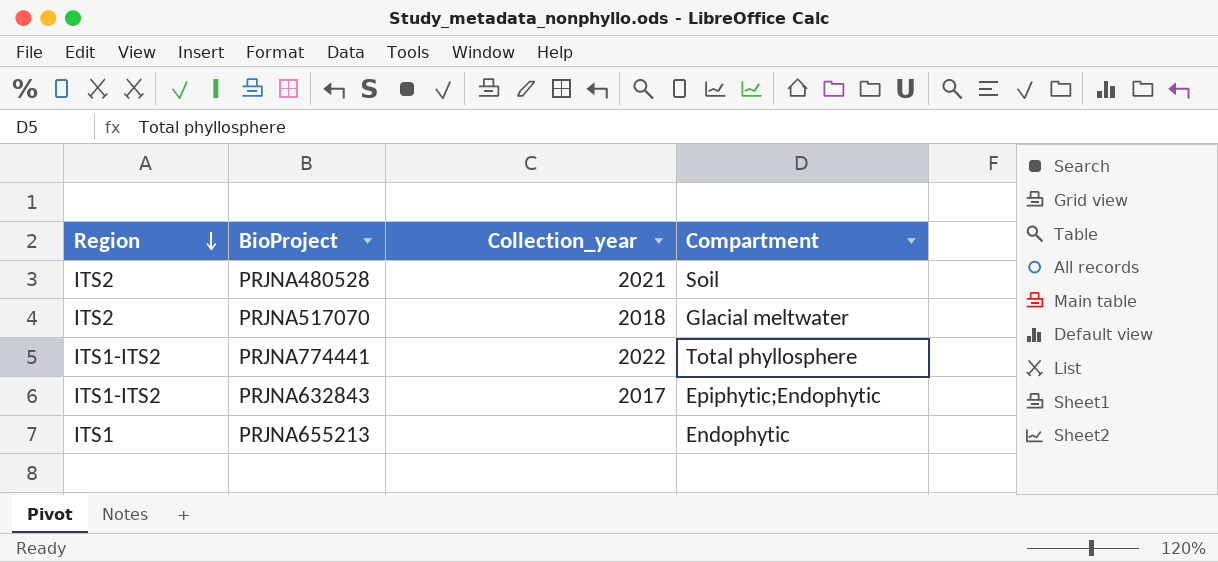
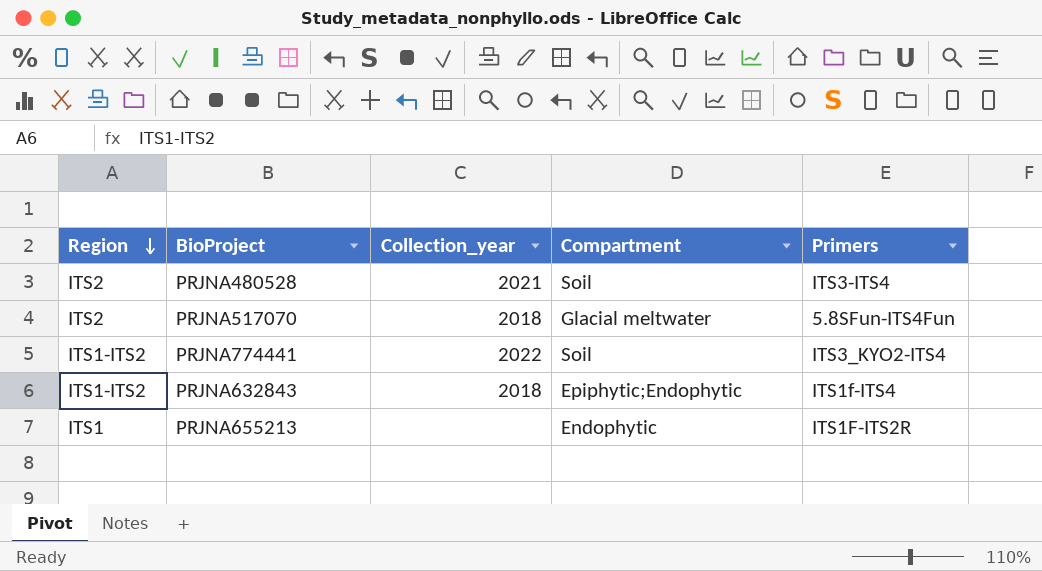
column Primers | position: none -> 5
PRJNA774441 | Compartment: Total phyllosphere -> Soil
PRJNA632843 | Collection_year: 2017 -> 2018

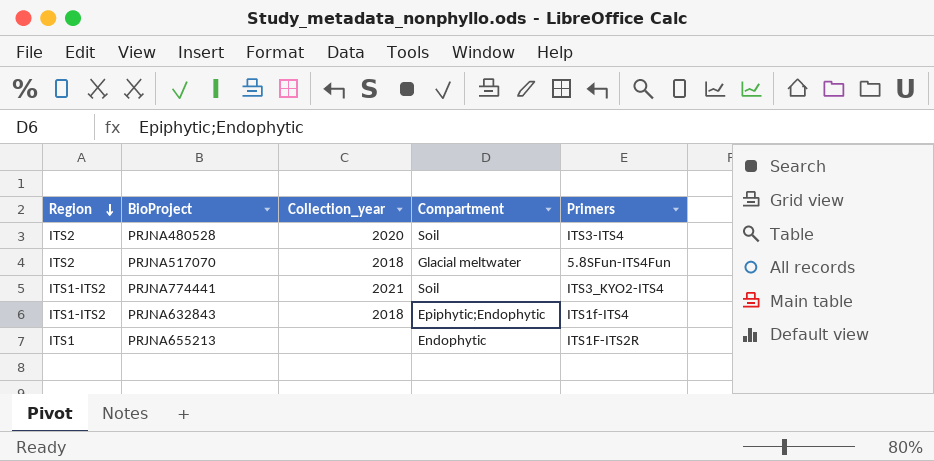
PRJNA480528 | Collection_year: 2021 -> 2020
PRJNA774441 | Collection_year: 2022 -> 2021

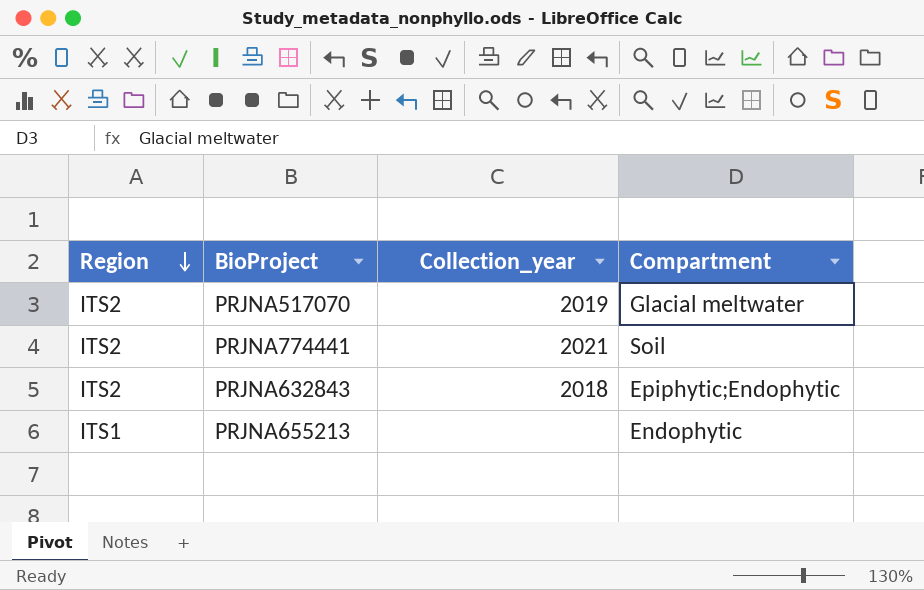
column Primers | position: 5 -> none
row PRJNA480528: ITS2 | 2020 | Soil | ITS3-ITS4 -> none
PRJNA517070 | Collection_year: 2018 -> 2019
PRJNA774441 | Region: ITS1-ITS2 -> ITS2
PRJNA632843 | Region: ITS1-ITS2 -> ITS2

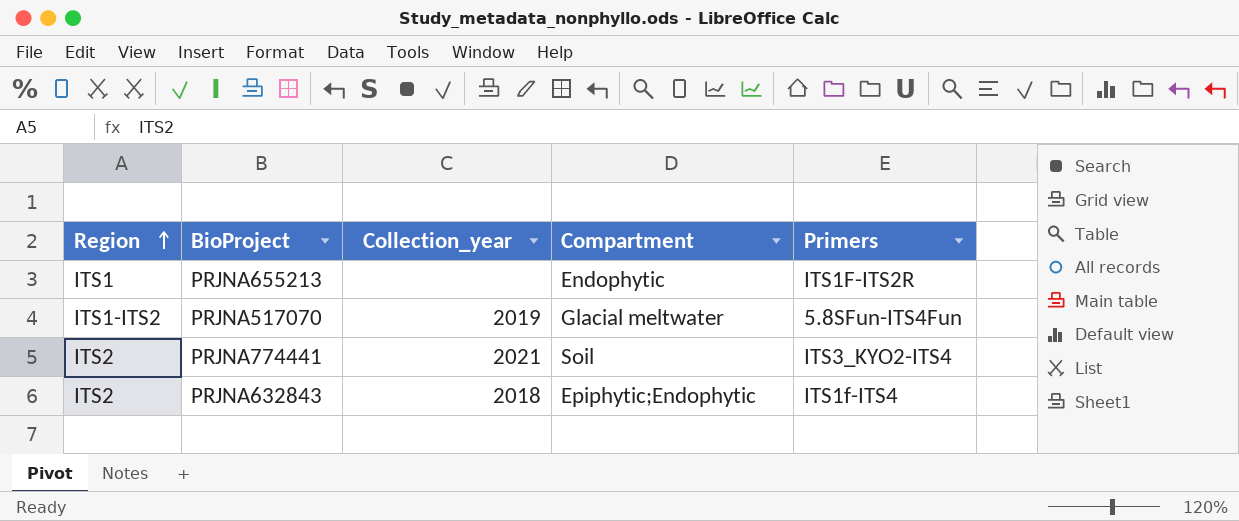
row order: Region descending -> Region ascending
column Primers | position: none -> 5
PRJNA517070 | Region: ITS2 -> ITS1-ITS2

